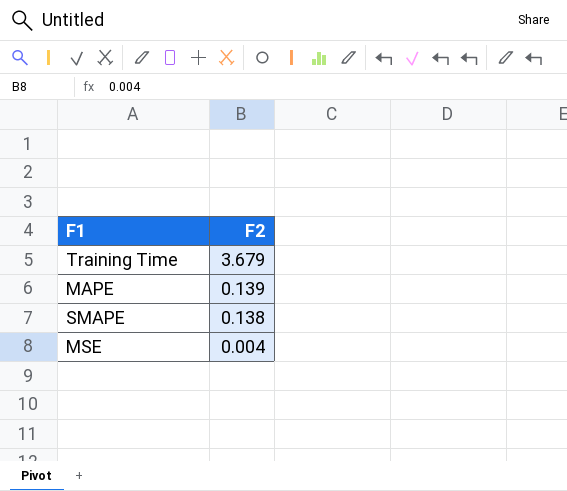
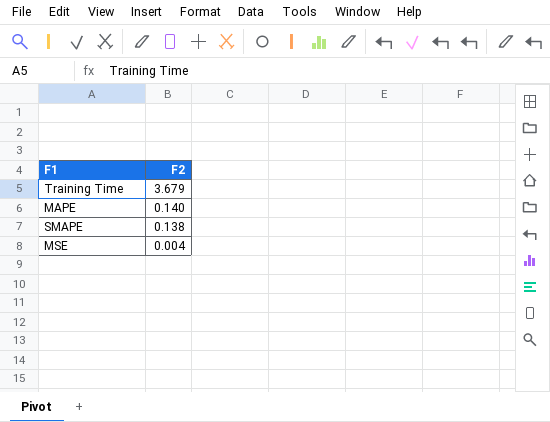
MAPE | F2: 0.139 -> 0.140

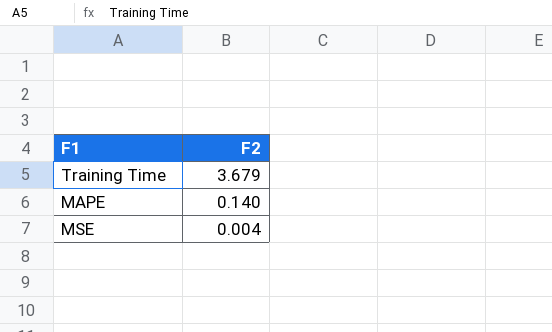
row SMAPE: 0.138 -> none

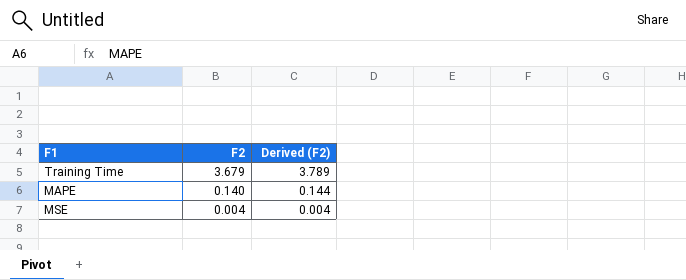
column Derived (F2) | formula: none -> [F2] * 1.03

